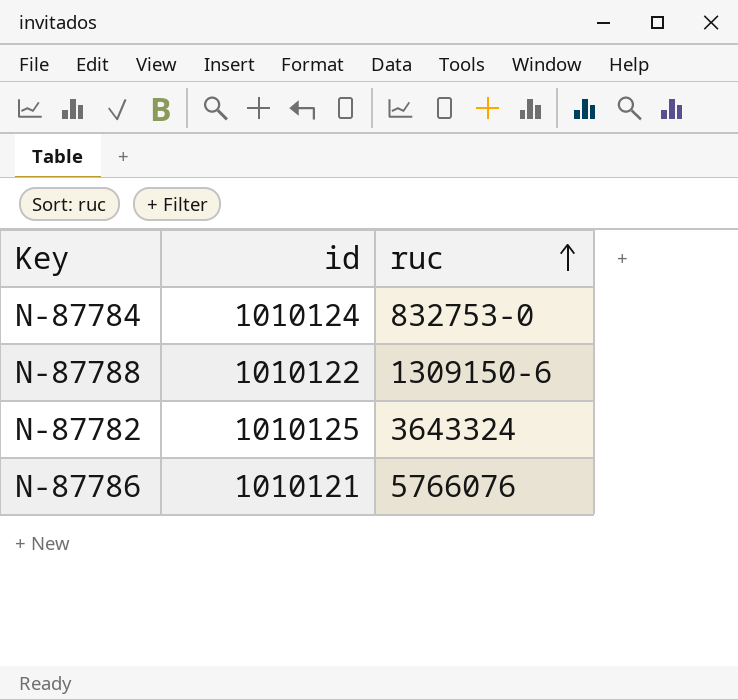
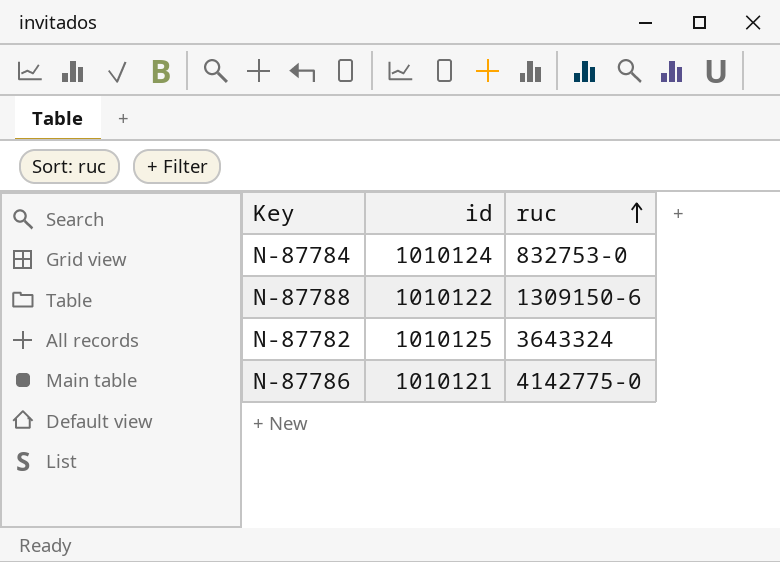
N-87786 | ruc: 5766076 -> 4142775-0

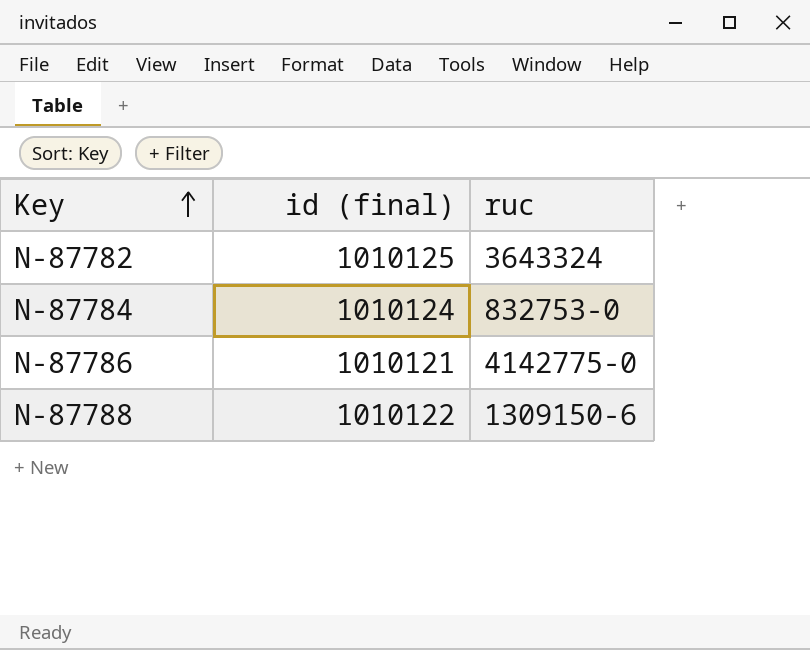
row order: ruc ascending -> Key ascending
column name: id -> id (final)

